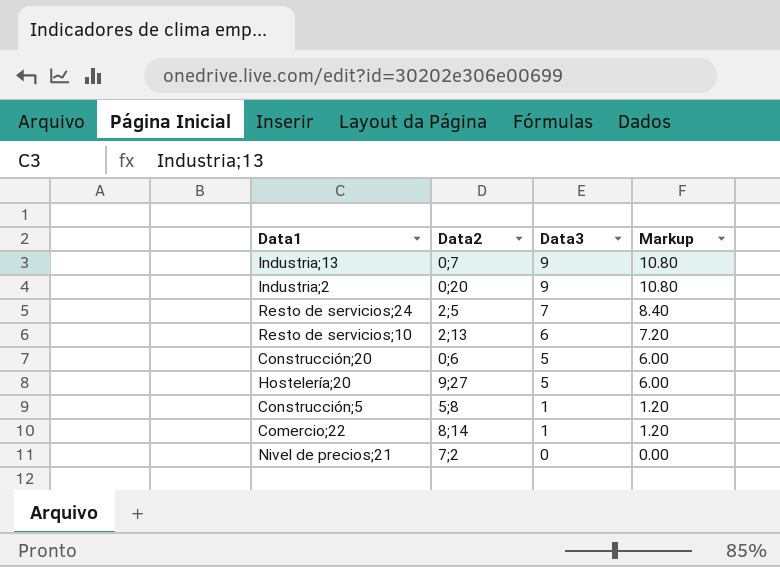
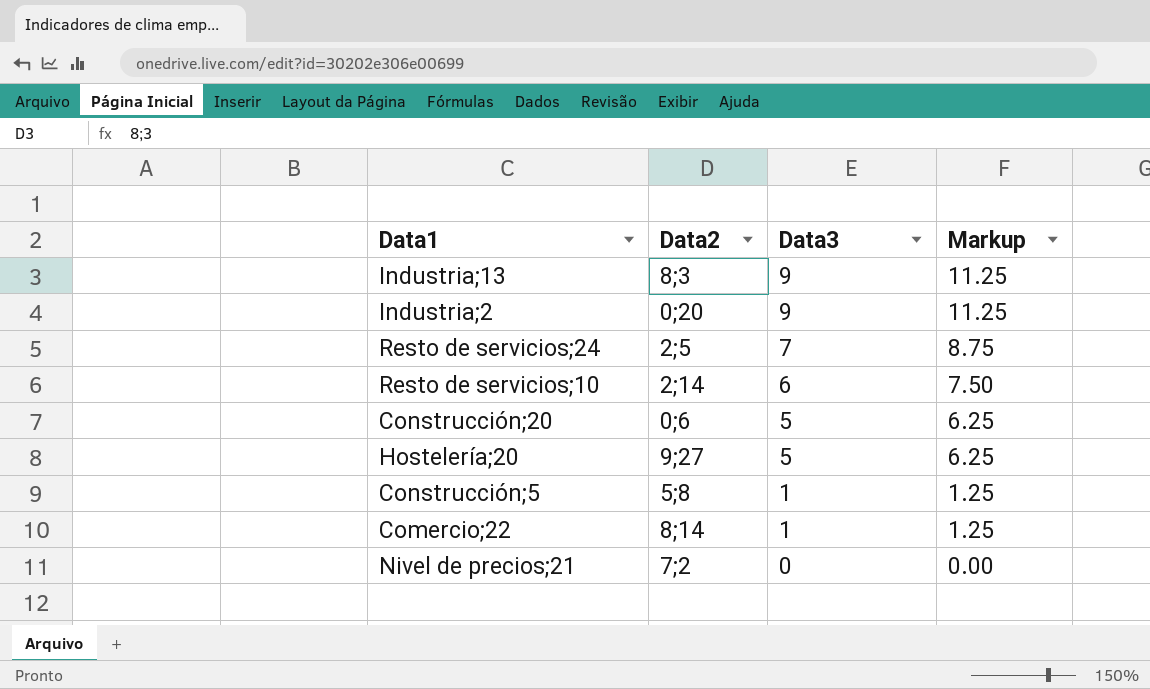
column Markup | formula: [Data3] * 1.2 -> [Data3] * 1.25
Industria;13 | Data2: 0;7 -> 8;3
Resto de servicios;10 | Data2: 2;13 -> 2;14

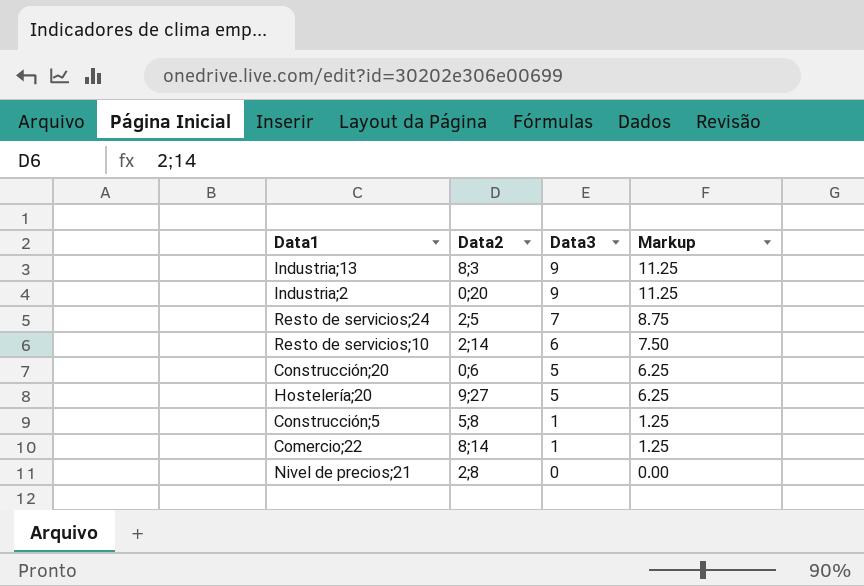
Nivel de precios;21 | Data2: 7;2 -> 2;8

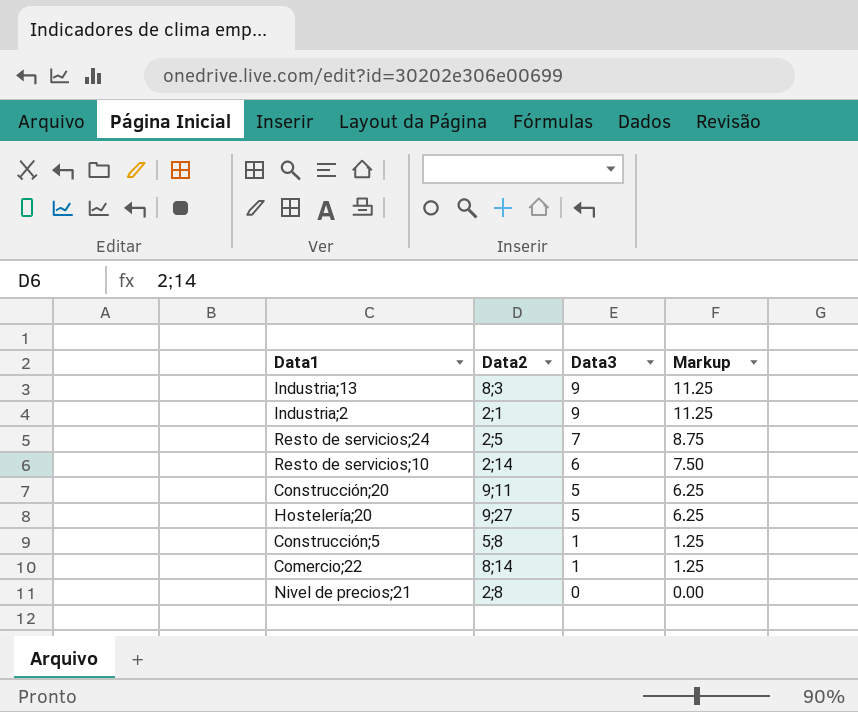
Industria;2 | Data2: 0;20 -> 2;1
Construcción;20 | Data2: 0;6 -> 9;11

